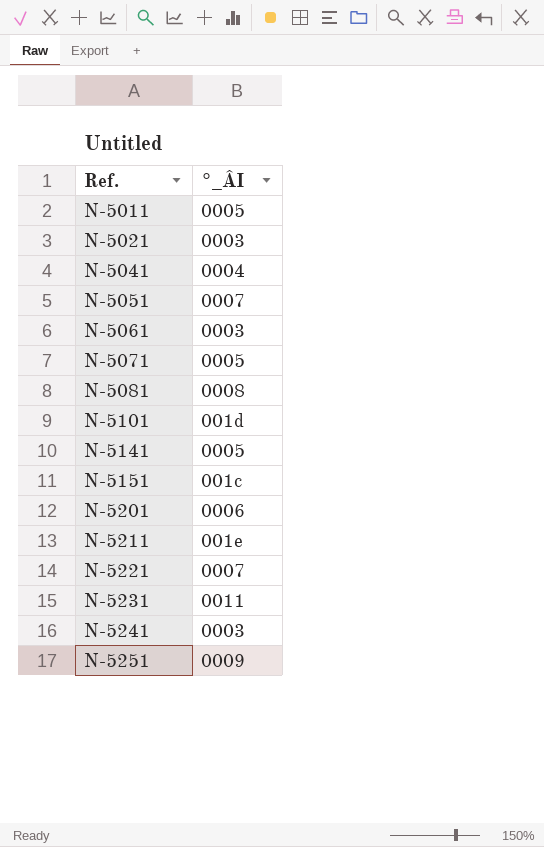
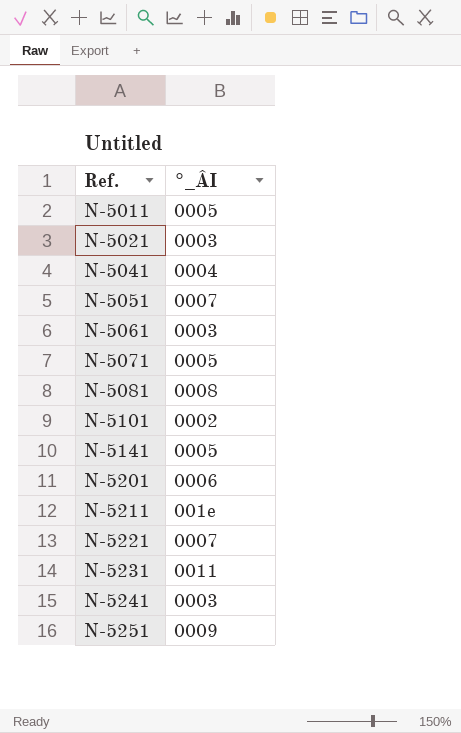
row N-5151: 001c -> none
N-5101 | °_ÂI: 001d -> 0002

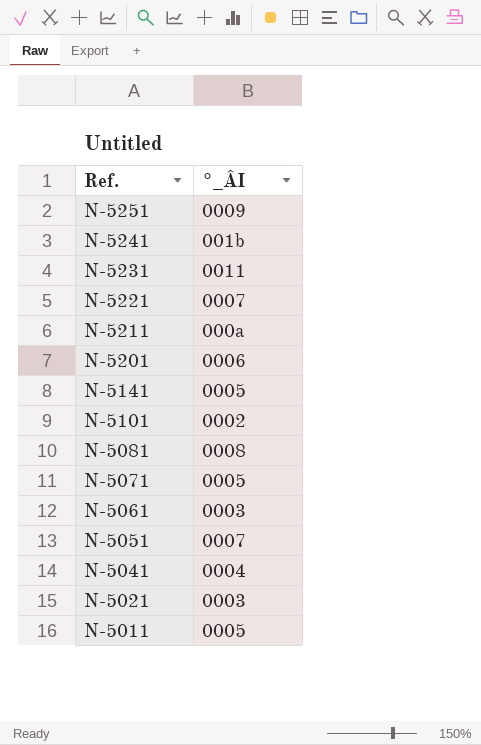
row order: Ref. ascending -> Ref. descending
N-5241 | °_ÂI: 0003 -> 001b
N-5211 | °_ÂI: 001e -> 000a

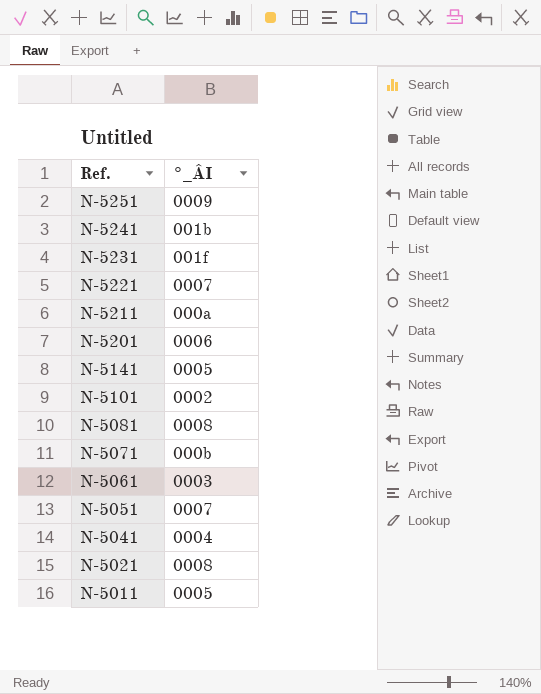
N-5231 | °_ÂI: 0011 -> 001f
N-5071 | °_ÂI: 0005 -> 000b
N-5021 | °_ÂI: 0003 -> 0008

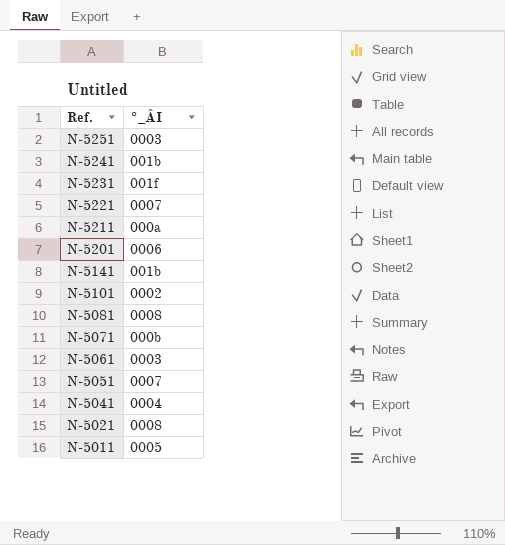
N-5251 | °_ÂI: 0009 -> 0003
N-5141 | °_ÂI: 0005 -> 001b

